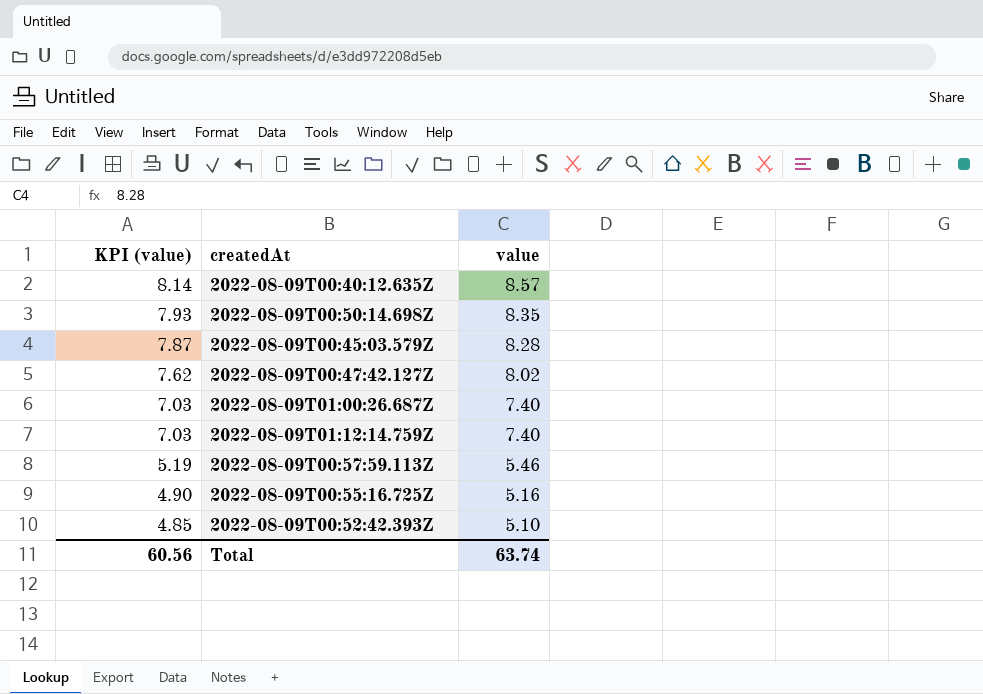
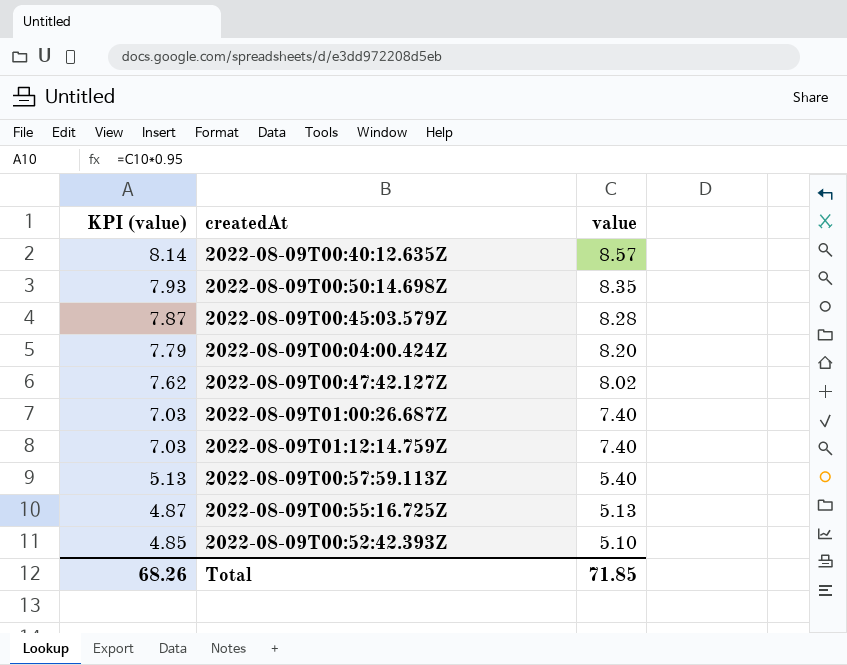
row 2022-08-09T00:04:00.424Z: none -> 7.79 | 8.20
2022-08-09T00:57:59.113Z | KPI (value): 5.19 -> 5.13
2022-08-09T00:57:59.113Z | value: 5.46 -> 5.40
2022-08-09T00:55:16.725Z | KPI (value): 4.90 -> 4.87
2022-08-09T00:55:16.725Z | value: 5.16 -> 5.13
Total | KPI (value): 60.56 -> 68.26
Total | value: 63.74 -> 71.85

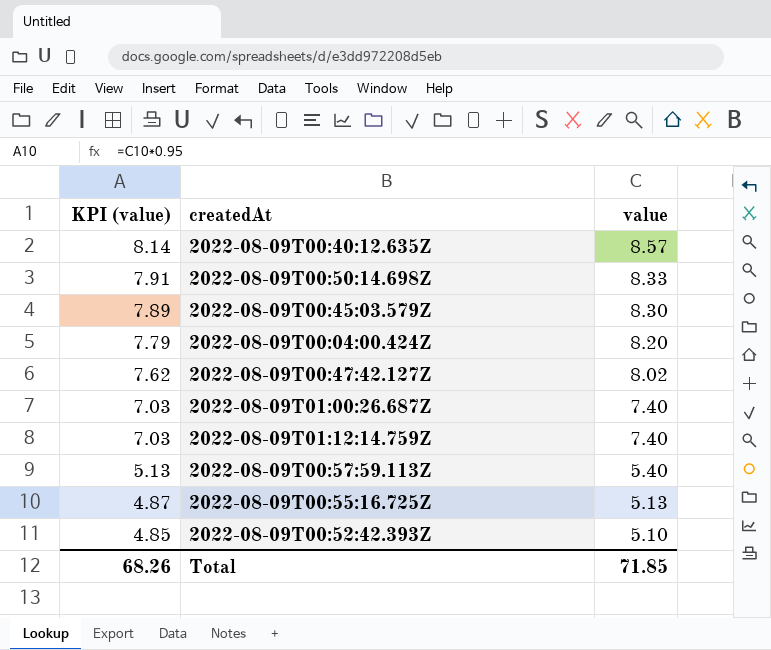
2022-08-09T00:50:14.698Z | KPI (value): 7.93 -> 7.91
2022-08-09T00:50:14.698Z | value: 8.35 -> 8.33
2022-08-09T00:45:03.579Z | KPI (value): 7.87 -> 7.89
2022-08-09T00:45:03.579Z | value: 8.28 -> 8.30

